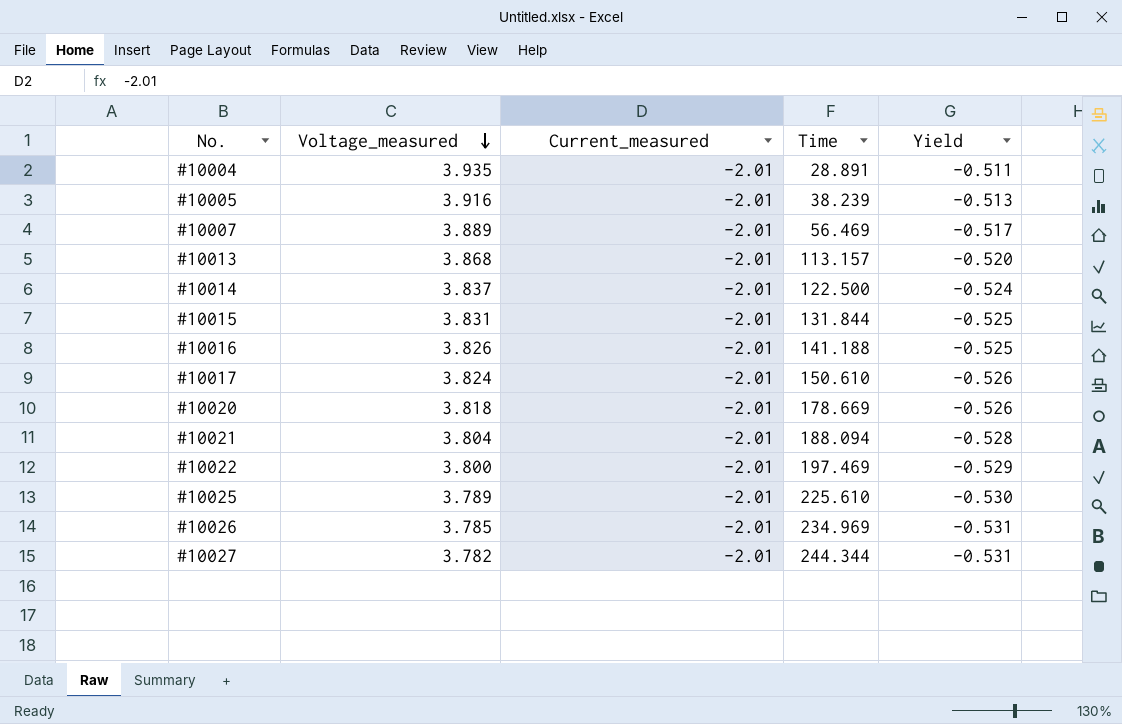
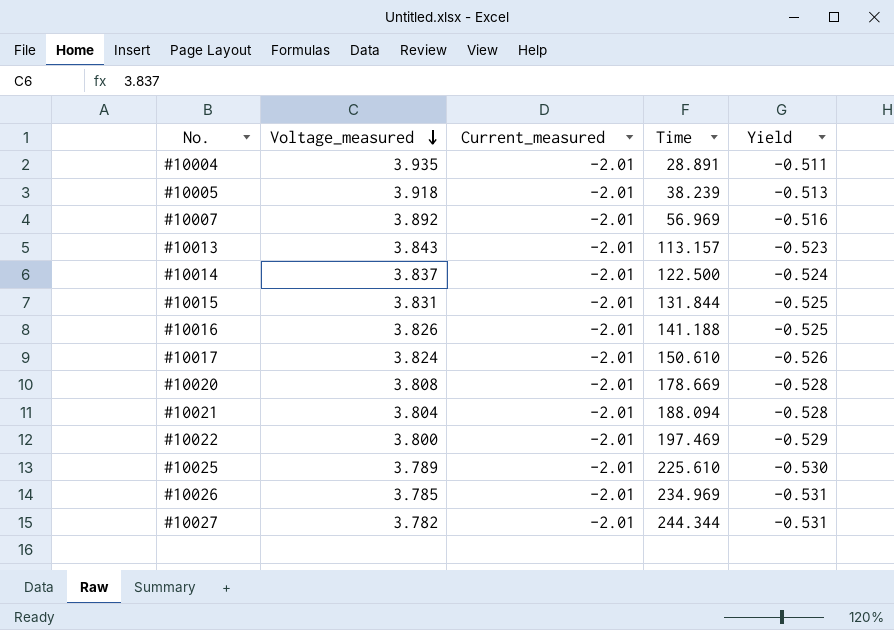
#10005 | Voltage_measured: 3.916 -> 3.918
#10007 | Voltage_measured: 3.889 -> 3.892
#10007 | Time: 56.469 -> 56.969
#10007 | Yield: -0.517 -> -0.516
#10013 | Voltage_measured: 3.868 -> 3.843
#10013 | Yield: -0.520 -> -0.523
#10020 | Voltage_measured: 3.818 -> 3.808
#10020 | Yield: -0.526 -> -0.528

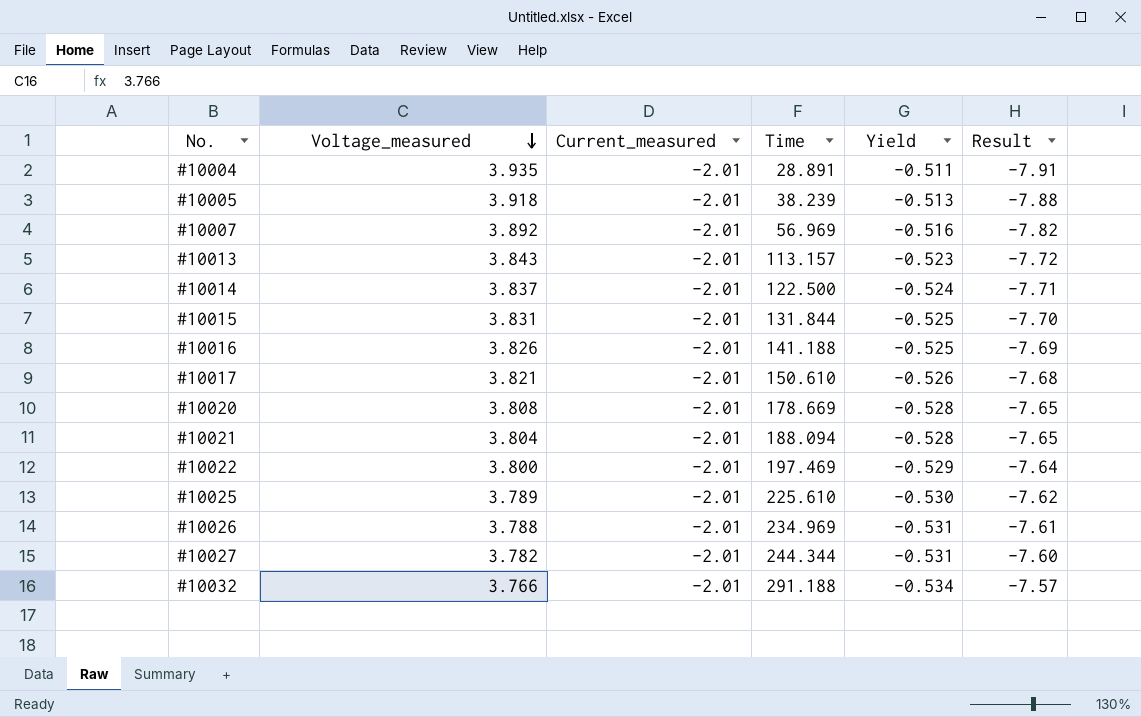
column Result | formula: none -> [Voltage_measured] * [Current_measured]
#10017 | Voltage_measured: 3.824 -> 3.821
#10026 | Voltage_measured: 3.785 -> 3.788
row #10032: none -> 3.766 | -2.01 | 291.188 | -0.534 | -7.57

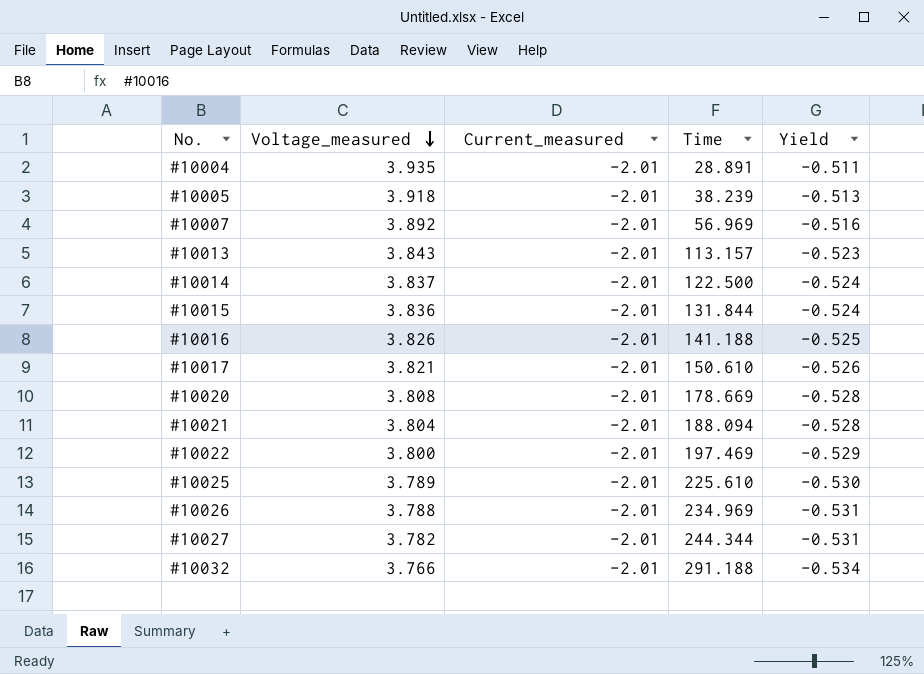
column Result | formula: [Voltage_measured] * [Current_measured] -> none
#10015 | Voltage_measured: 3.831 -> 3.836
#10015 | Yield: -0.525 -> -0.524

